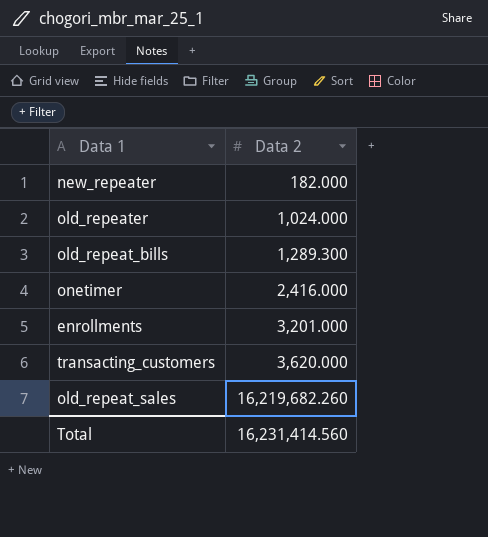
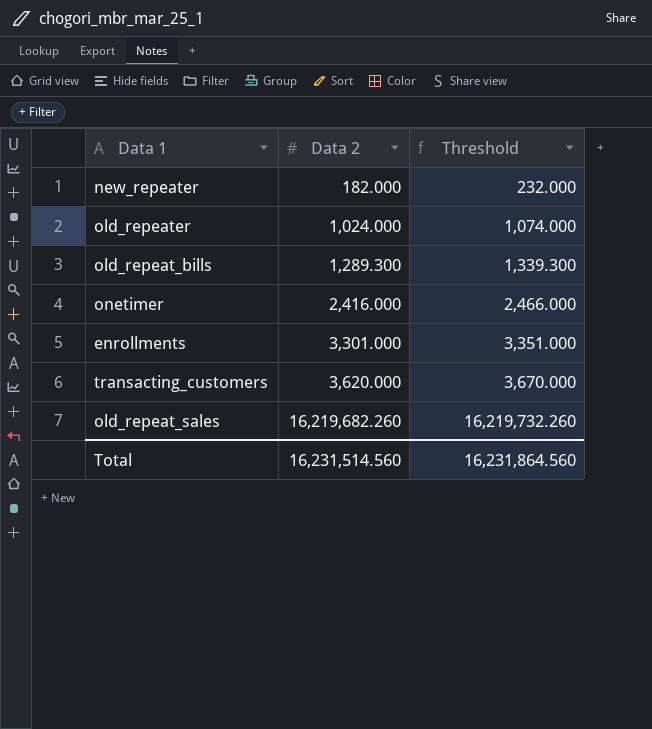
column Threshold | formula: none -> [Data 2] + 50
enrollments | Data 2: 3,201.000 -> 3,301.000
Total | Data 2: 16,231,414.560 -> 16,231,514.560

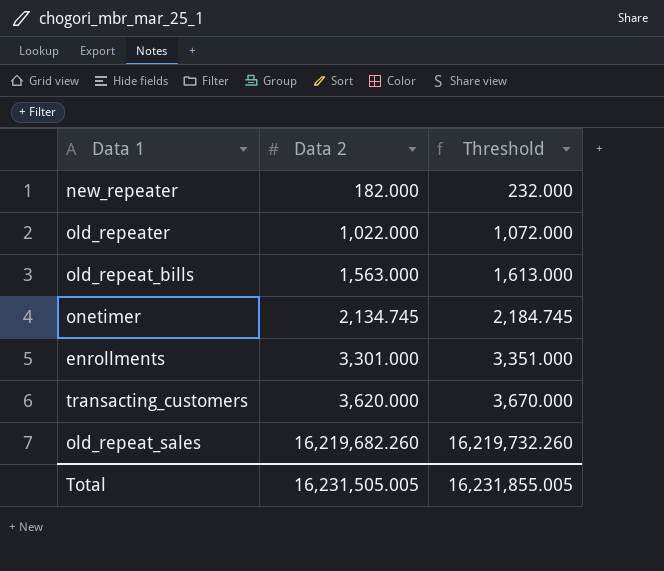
old_repeater | Data 2: 1,024.000 -> 1,022.000
old_repeater | Threshold: 1,074.000 -> 1,072.000
old_repeat_bills | Data 2: 1,289.300 -> 1,563.000
old_repeat_bills | Threshold: 1,339.300 -> 1,613.000
onetimer | Data 2: 2,416.000 -> 2,134.745
onetimer | Threshold: 2,466.000 -> 2,184.745
Total | Data 2: 16,231,514.560 -> 16,231,505.005
Total | Threshold: 16,231,864.560 -> 16,231,855.005

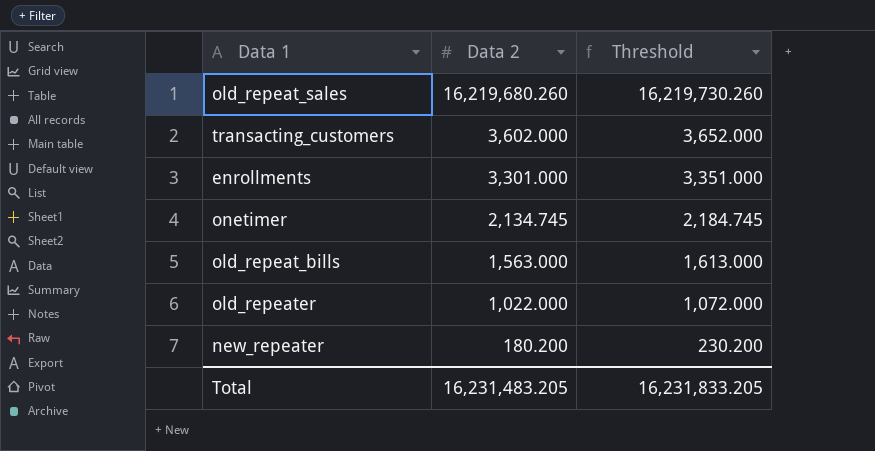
row order: Data 2 ascending -> Data 2 descending
old_repeat_sales | Data 2: 16,219,682.260 -> 16,219,680.260
old_repeat_sales | Threshold: 16,219,732.260 -> 16,219,730.260
transacting_customers | Data 2: 3,620.000 -> 3,602.000
transacting_customers | Threshold: 3,670.000 -> 3,652.000
new_repeater | Data 2: 182.000 -> 180.200
new_repeater | Threshold: 232.000 -> 230.200
Total | Data 2: 16,231,505.005 -> 16,231,483.205
Total | Threshold: 16,231,855.005 -> 16,231,833.205

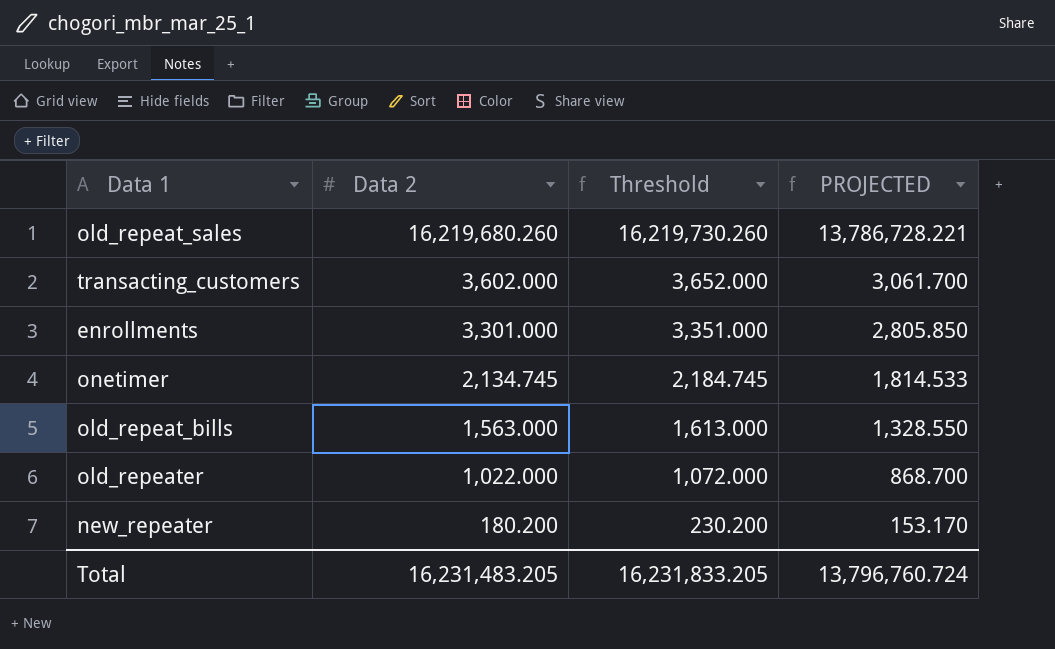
column PROJECTED | formula: none -> [Data 2] * 0.85

